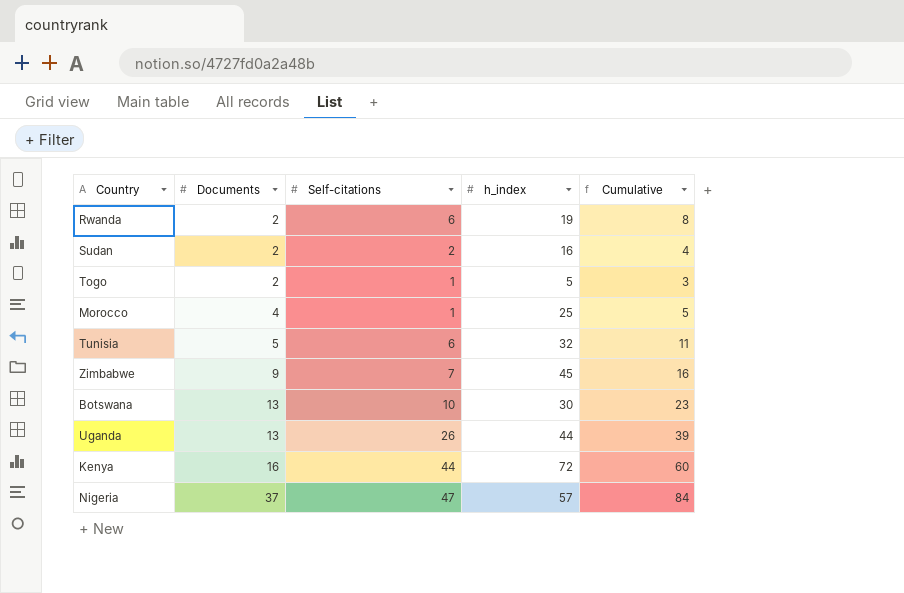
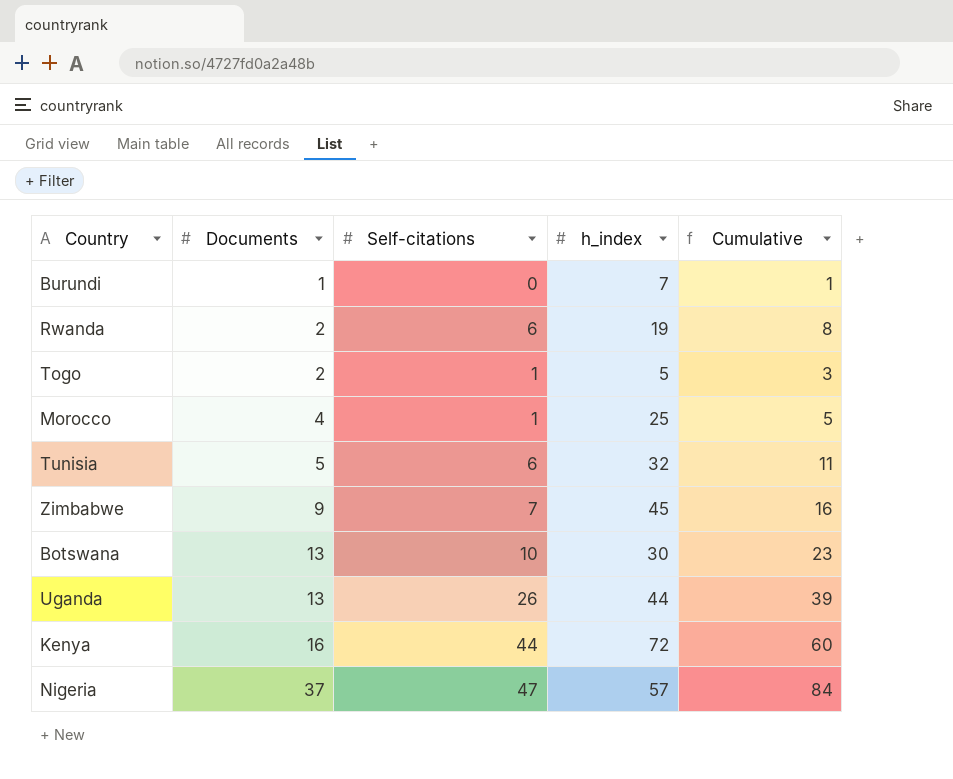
row Sudan: 2 | 2 | 16 | 4 -> none
row Burundi: none -> 1 | 0 | 7 | 1

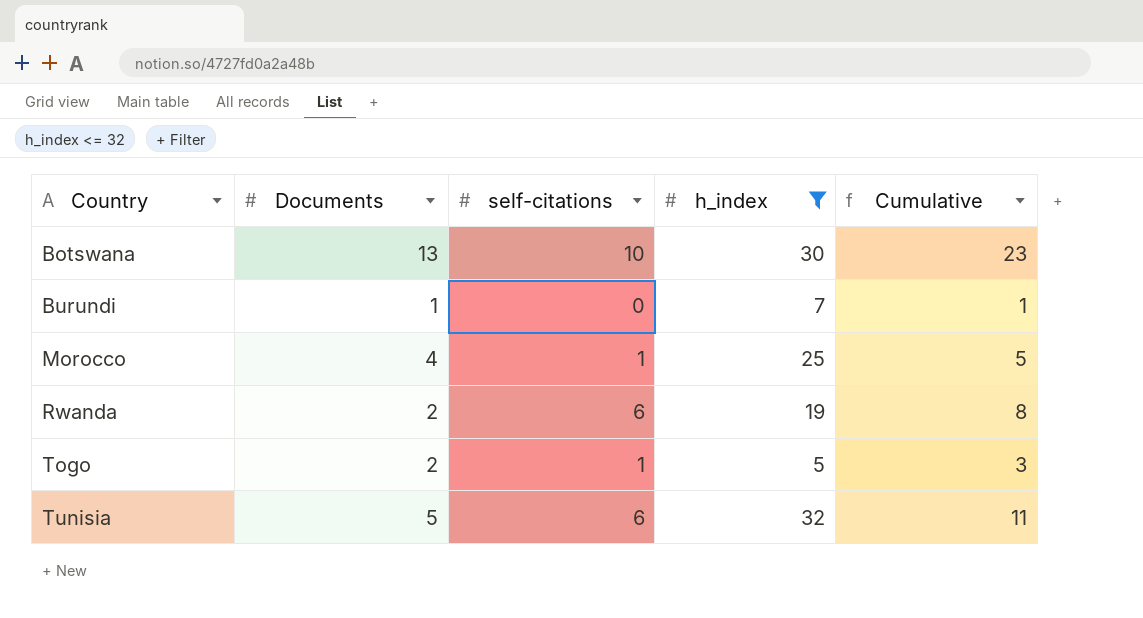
filter: none -> h_index <= 32
row order: Documents ascending -> Country ascending
column name: Self-citations -> self-citations

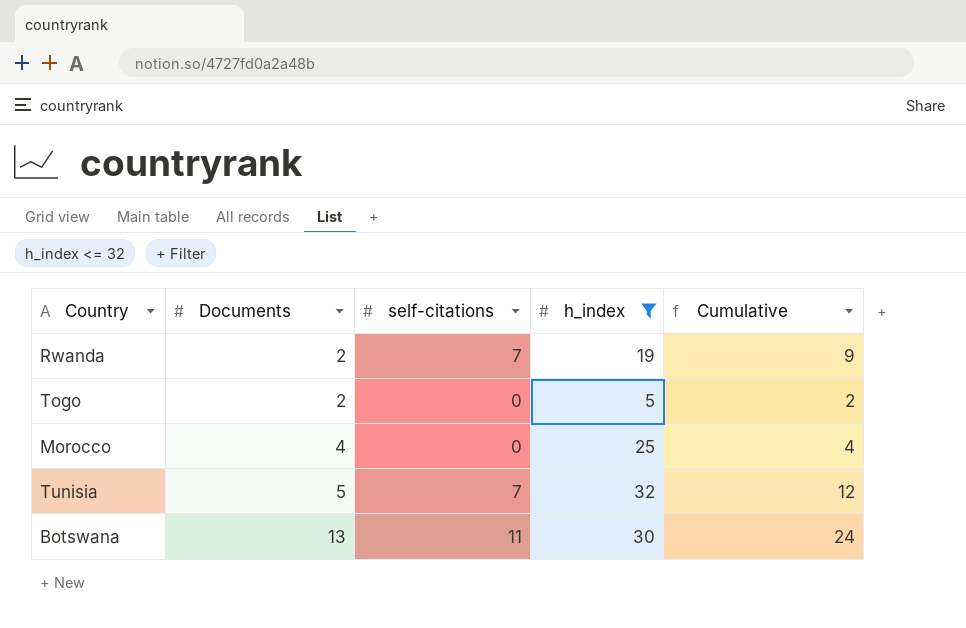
row order: Country ascending -> Documents ascending
row Burundi: 1 | 0 | 7 | 1 -> none
Rwanda | self-citations: 6 -> 7
Rwanda | Cumulative: 8 -> 9
Togo | self-citations: 1 -> 0
Togo | Cumulative: 3 -> 2
Morocco | self-citations: 1 -> 0
Morocco | Cumulative: 5 -> 4
Tunisia | self-citations: 6 -> 7
Tunisia | Cumulative: 11 -> 12
Botswana | self-citations: 10 -> 11
Botswana | Cumulative: 23 -> 24

